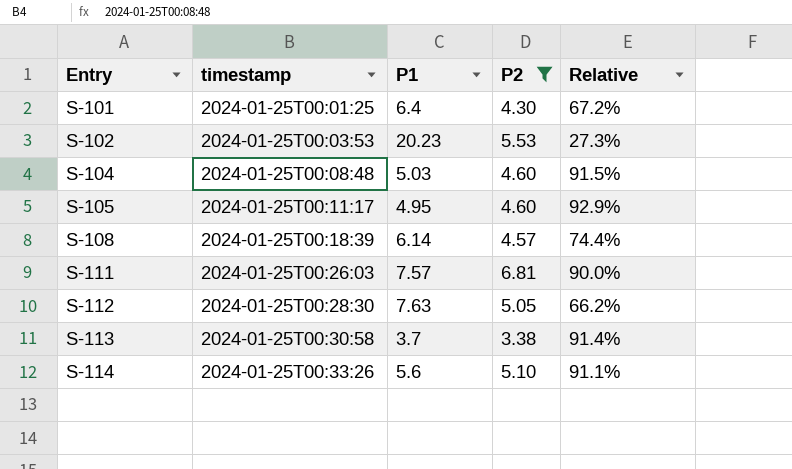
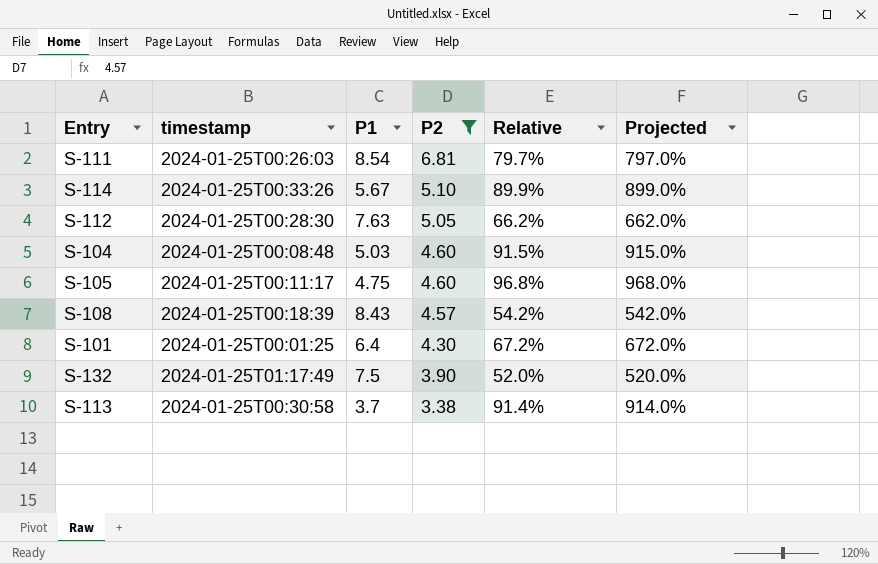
row order: Entry ascending -> P2 descending
column Projected | formula: none -> [Relative] * 10
row S-102: 2024-01-25T00:03:53 | 20.23 | 5.53 | 27.3% -> none
S-111 | P1: 7.57 -> 8.54
S-111 | Relative: 90.0% -> 79.7%
S-114 | P1: 5.6 -> 5.67
S-114 | Relative: 91.1% -> 89.9%
S-105 | P1: 4.95 -> 4.75
S-105 | Relative: 92.9% -> 96.8%
S-108 | P1: 6.14 -> 8.43
S-108 | Relative: 74.4% -> 54.2%
row S-132: none -> 2024-01-25T01:17:49 | 7.5 | 3.90 | 52.0% | 520.0%

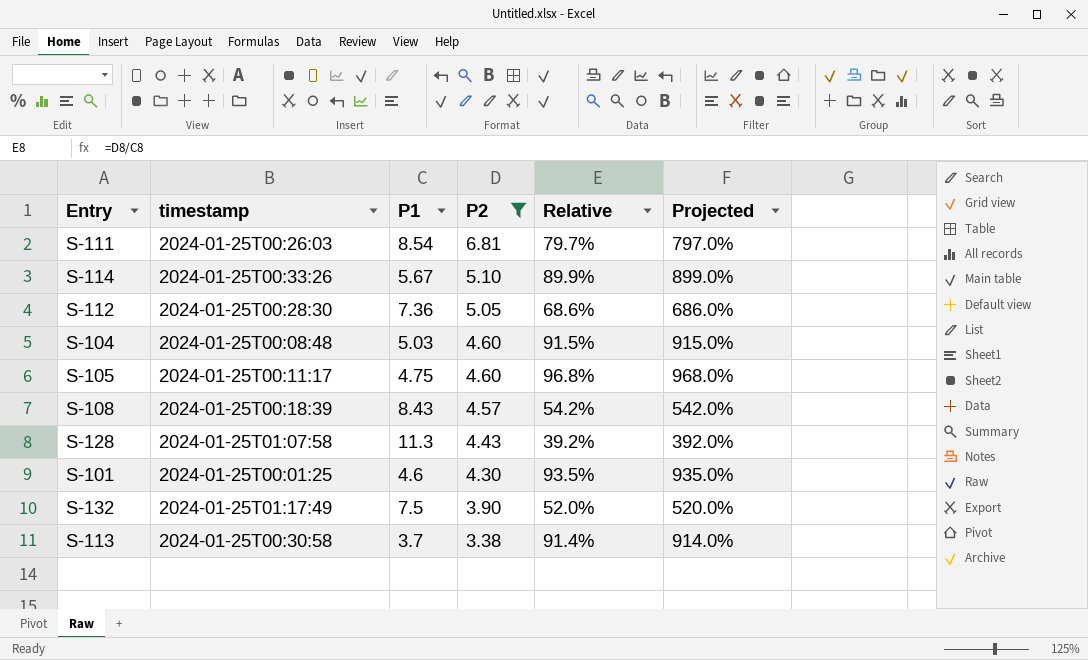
S-112 | P1: 7.63 -> 7.36
S-112 | Relative: 66.2% -> 68.6%
S-112 | Projected: 662.0% -> 686.0%
row S-128: none -> 2024-01-25T01:07:58 | 11.3 | 4.43 | 39.2% | 392.0%
S-101 | P1: 6.4 -> 4.6
S-101 | Relative: 67.2% -> 93.5%
S-101 | Projected: 672.0% -> 935.0%

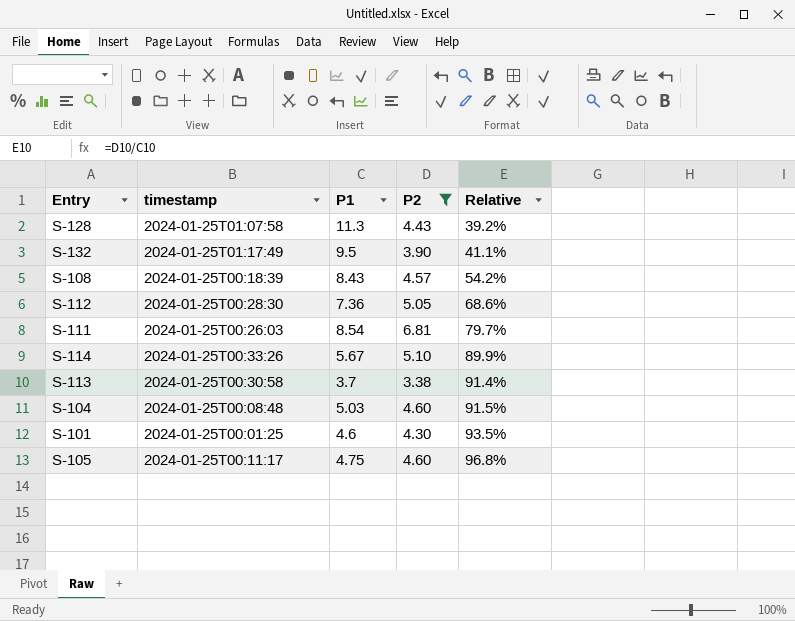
row order: P2 descending -> Relative ascending
column Projected | formula: [Relative] * 10 -> none
S-132 | P1: 7.5 -> 9.5
S-132 | Relative: 52.0% -> 41.1%

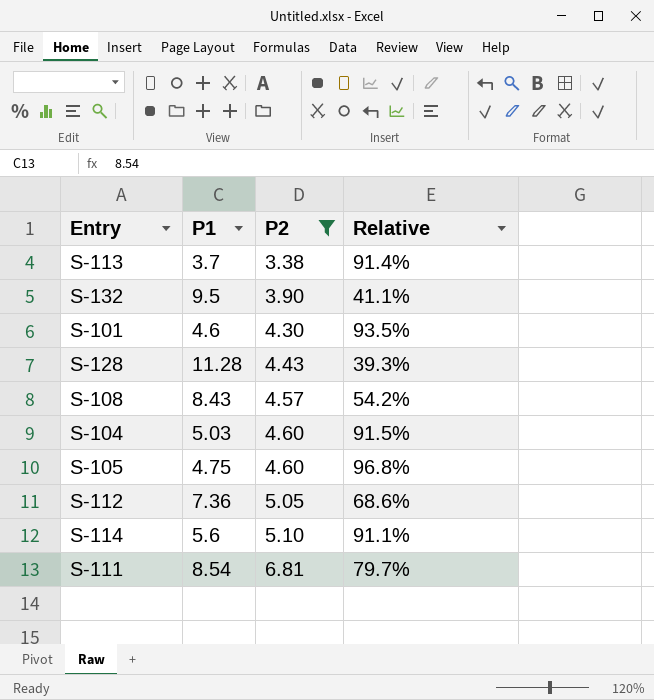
row order: Relative ascending -> P2 ascending
column timestamp | position: 2 -> none
S-128 | P1: 11.3 -> 11.28
S-128 | Relative: 39.2% -> 39.3%
S-114 | P1: 5.67 -> 5.6
S-114 | Relative: 89.9% -> 91.1%

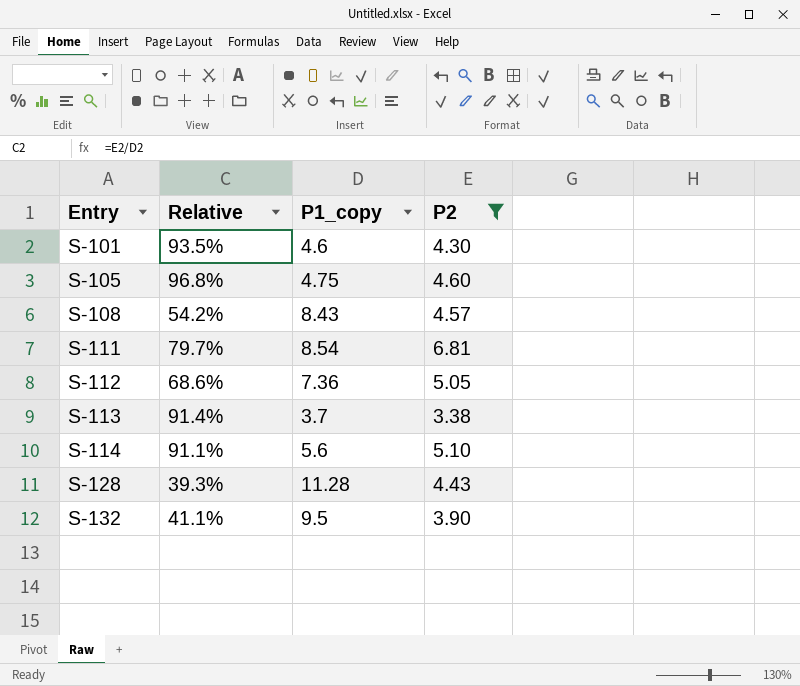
row order: P2 ascending -> Entry ascending
column Relative | position: 4 -> 2
column name: P1 -> P1_copy
row S-104: 5.03 | 4.60 | 91.5% -> none

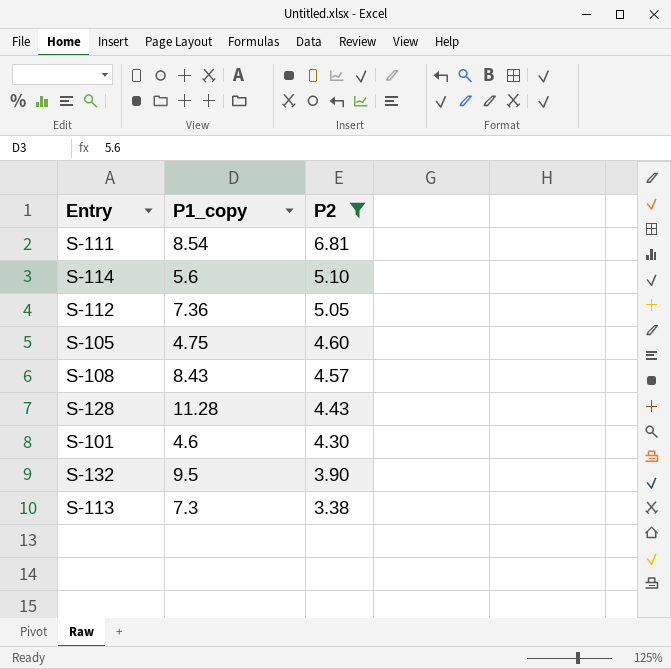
row order: Entry ascending -> P2 descending
column Relative | formula: [P2] / [P1_copy] -> none
S-113 | P1_copy: 3.7 -> 7.3

